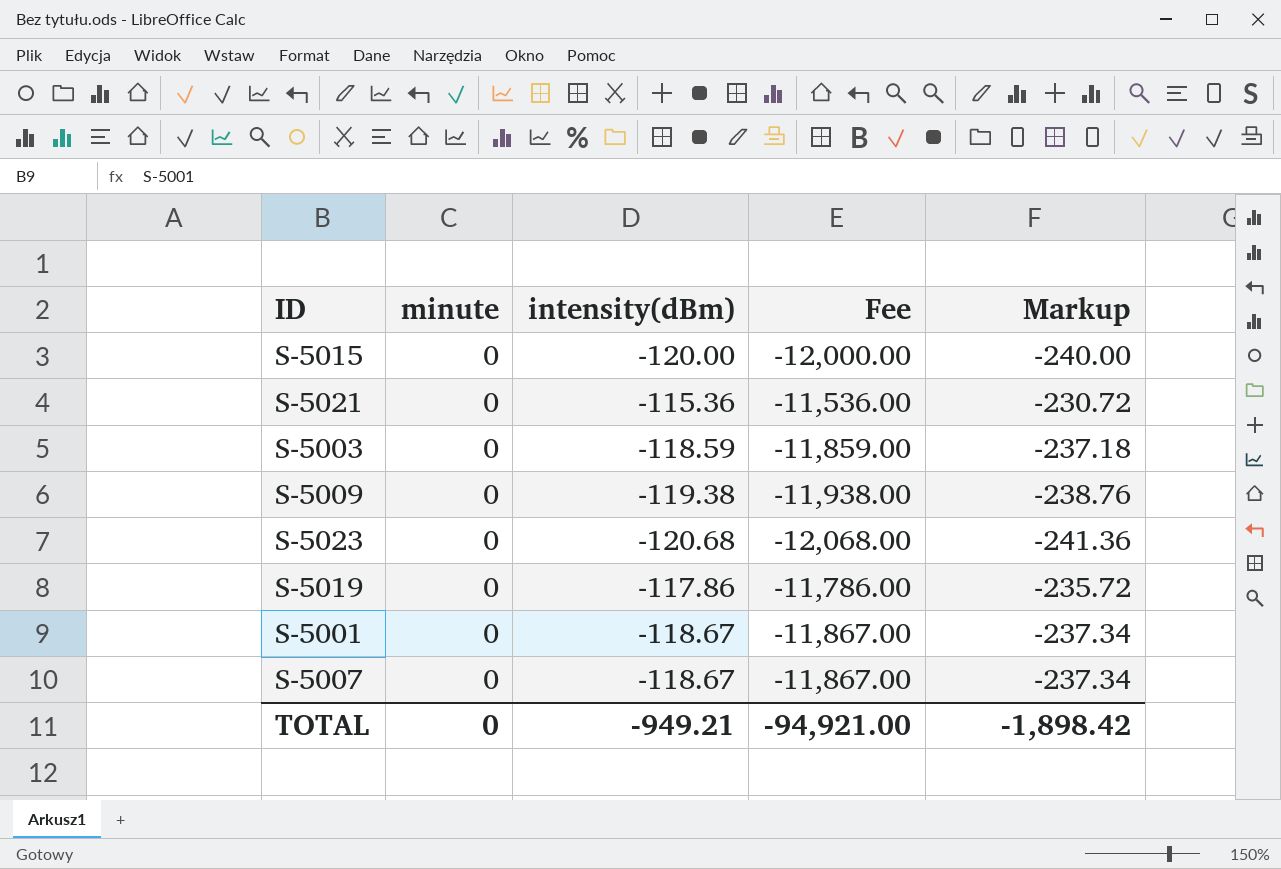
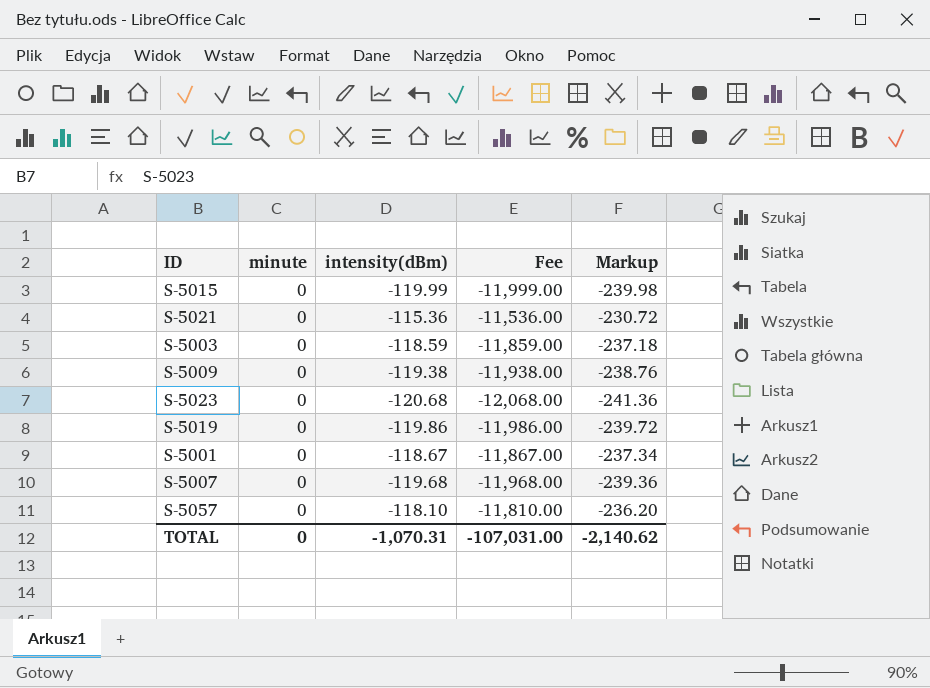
S-5015 | intensity(dBm): -120.00 -> -119.99
S-5015 | Fee: -12,000.00 -> -11,999.00
S-5015 | Markup: -240.00 -> -239.98
S-5019 | intensity(dBm): -117.86 -> -119.86
S-5019 | Fee: -11,786.00 -> -11,986.00
S-5019 | Markup: -235.72 -> -239.72
S-5007 | intensity(dBm): -118.67 -> -119.68
S-5007 | Fee: -11,867.00 -> -11,968.00
S-5007 | Markup: -237.34 -> -239.36
row S-5057: none -> 0 | -118.10 | -11,810.00 | -236.20
TOTAL | intensity(dBm): -949.21 -> -1,070.31
TOTAL | Fee: -94,921.00 -> -107,031.00
TOTAL | Markup: -1,898.42 -> -2,140.62

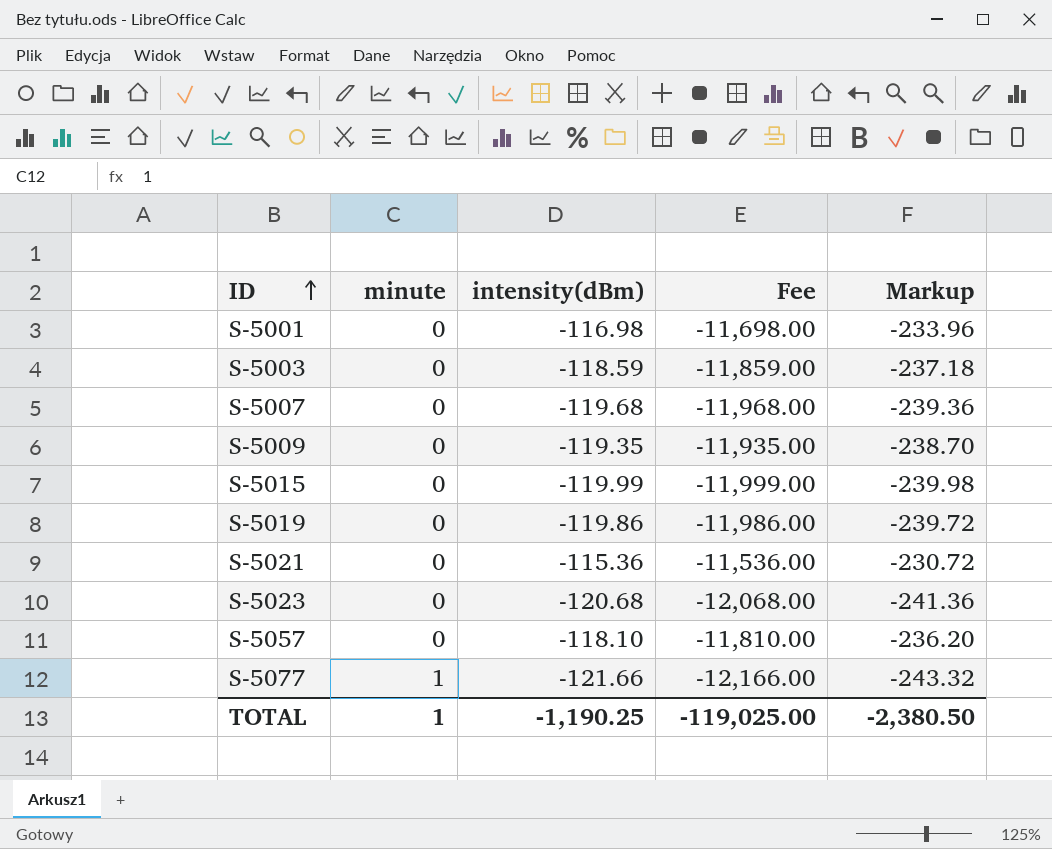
row order: none -> ID ascending
S-5001 | intensity(dBm): -118.67 -> -116.98
S-5001 | Fee: -11,867.00 -> -11,698.00
S-5001 | Markup: -237.34 -> -233.96
S-5009 | intensity(dBm): -119.38 -> -119.35
S-5009 | Fee: -11,938.00 -> -11,935.00
S-5009 | Markup: -238.76 -> -238.70
row S-5077: none -> 1 | -121.66 | -12,166.00 | -243.32
TOTAL | minute: 0 -> 1
TOTAL | intensity(dBm): -1,070.31 -> -1,190.25
TOTAL | Fee: -107,031.00 -> -119,025.00
TOTAL | Markup: -2,140.62 -> -2,380.50

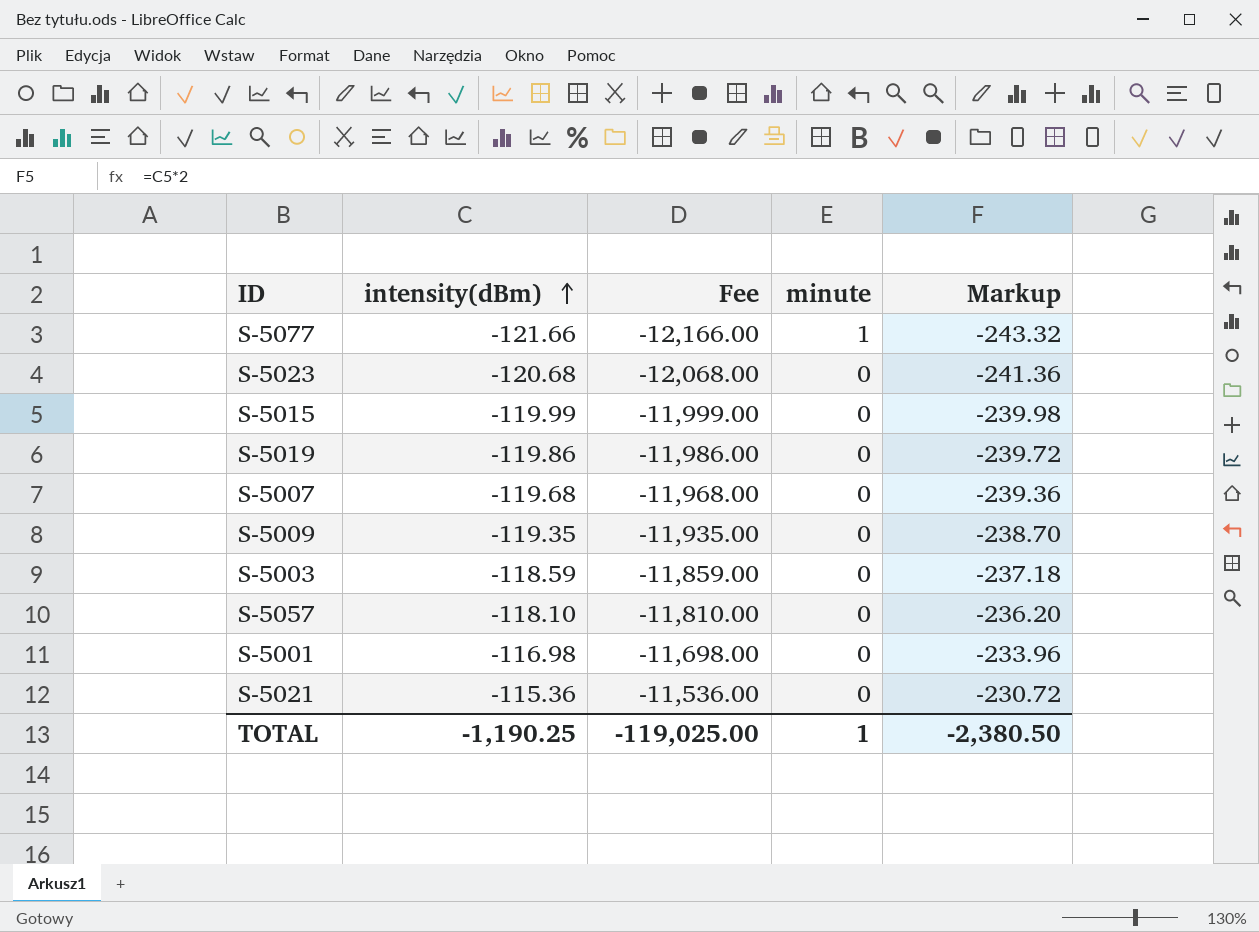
row order: ID ascending -> intensity(dBm) ascending
column minute | position: 2 -> 4

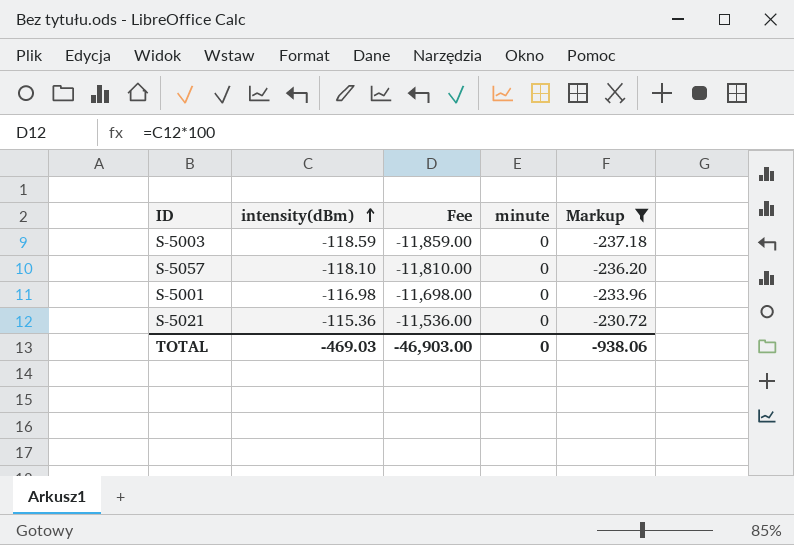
filter: none -> Markup >= -237.18
TOTAL | intensity(dBm): -1,190.25 -> -469.03
TOTAL | Fee: -119,025.00 -> -46,903.00
TOTAL | minute: 1 -> 0
TOTAL | Markup: -2,380.50 -> -938.06

